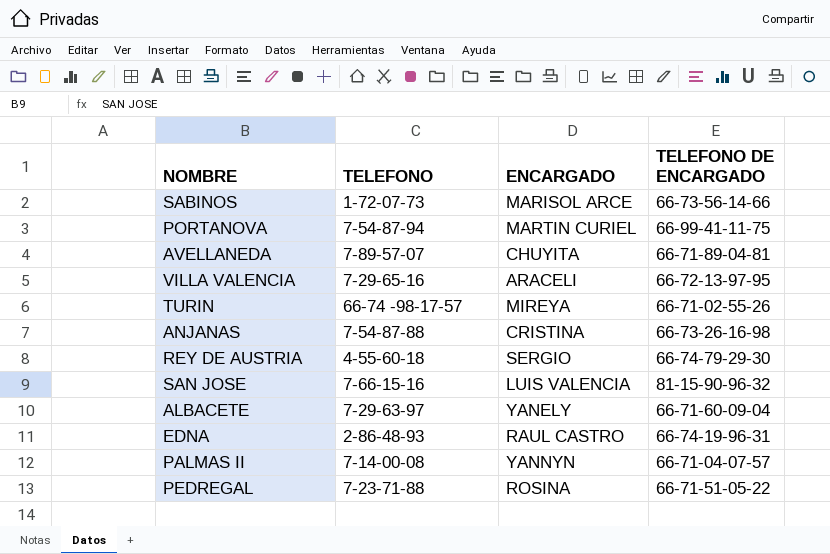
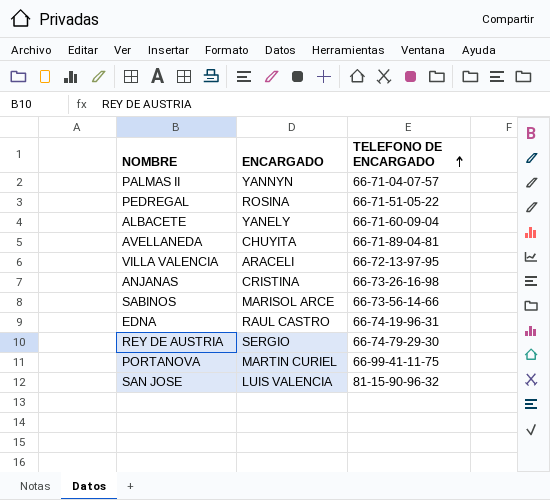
row order: none -> TELEFONO DE ENCARGADO ascending
column TELEFONO | position: 2 -> none
row TURIN: 66-74 -98-17-57 | MIREYA | 66-71-02-55-26 -> none

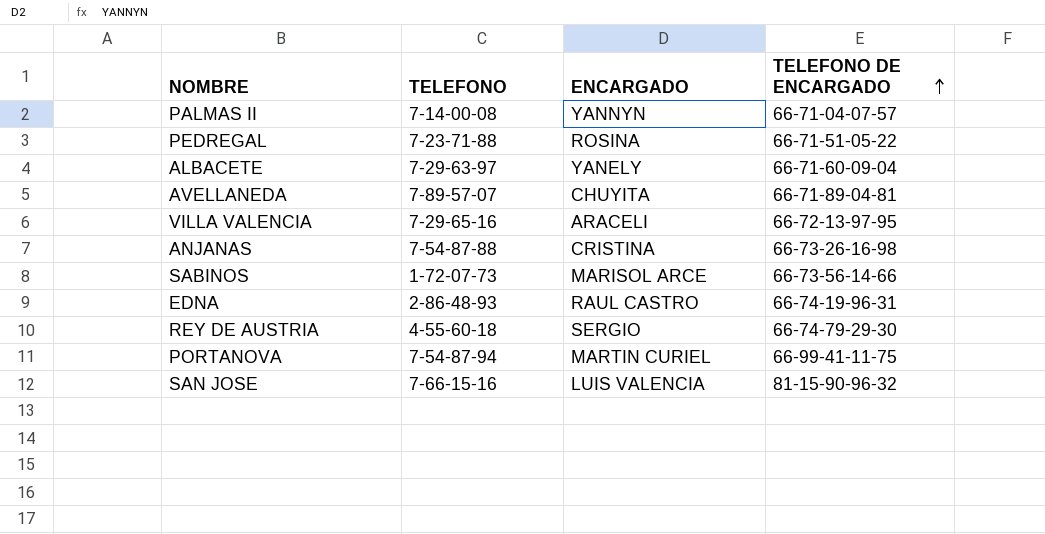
column TELEFONO | position: none -> 2

